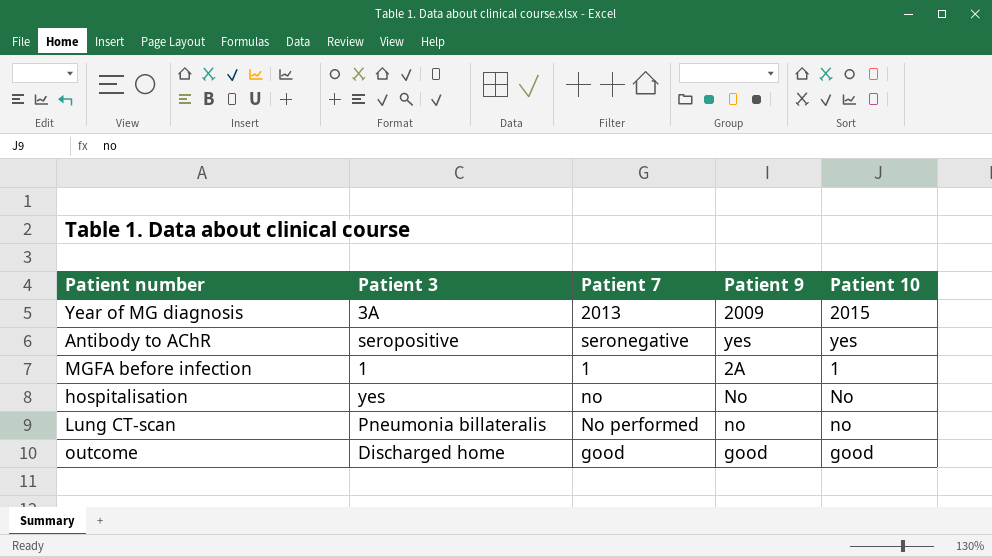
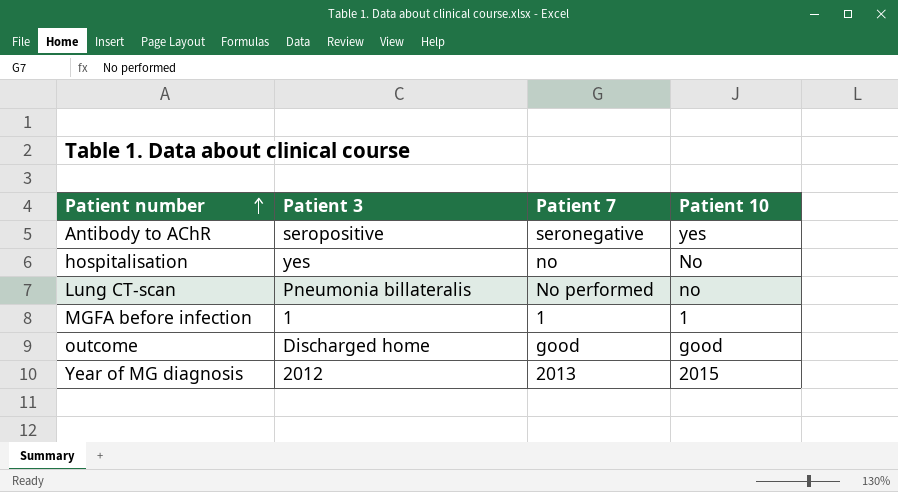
row order: none -> Patient number ascending
column Patient 9 | position: 4 -> none
Year of MG diagnosis | Patient 3: 3A -> 2012

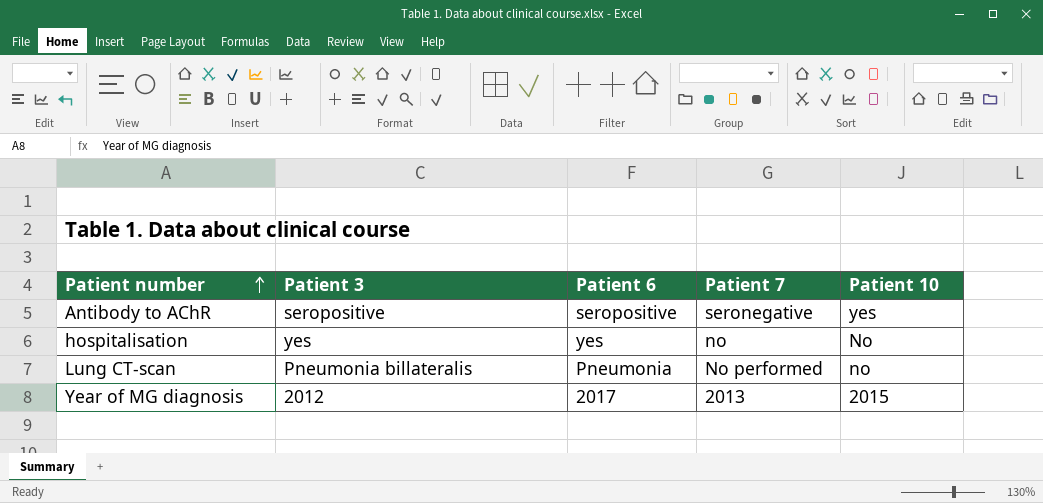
column Patient 6 | position: none -> 3
row MGFA before infection: 1 | 1 | 1 -> none
row outcome: Discharged home | good | good -> none

